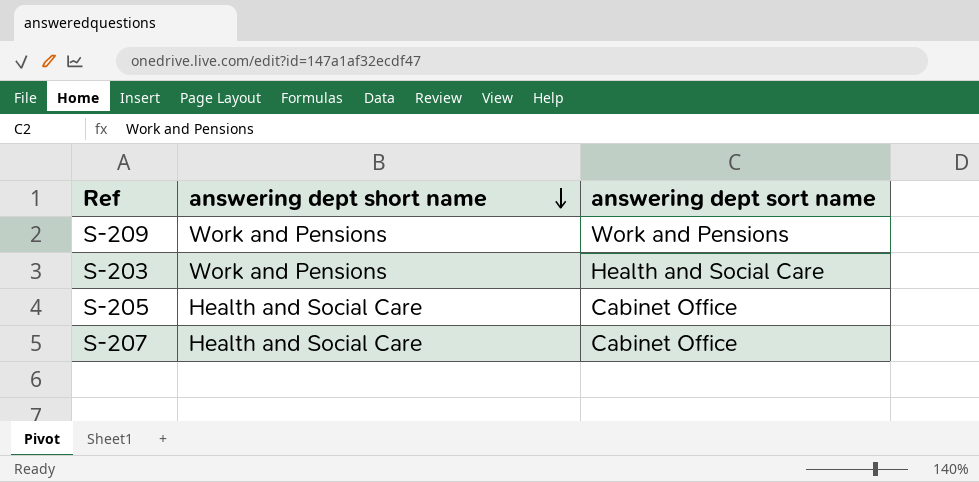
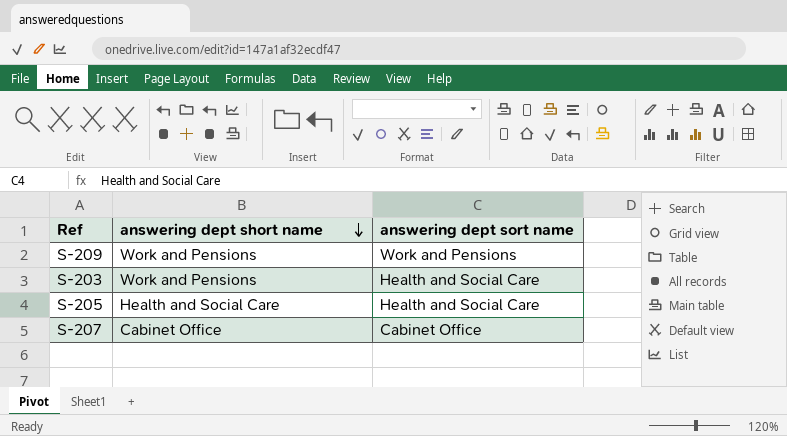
S-205 | answering dept sort name: Cabinet Office -> Health and Social Care
S-207 | answering dept short name: Health and Social Care -> Cabinet Office

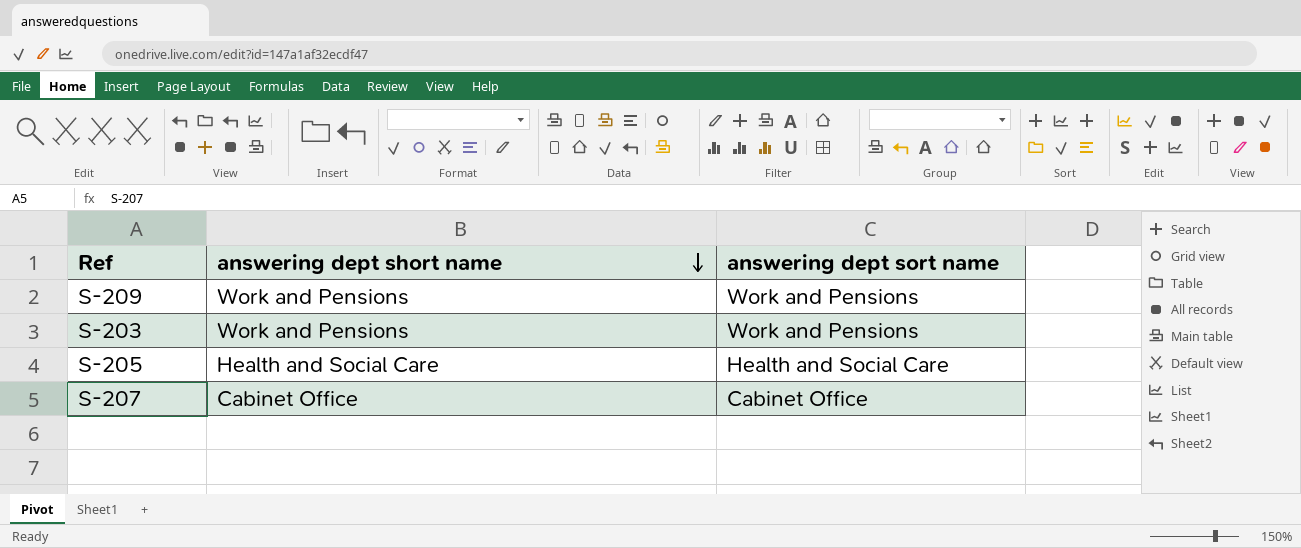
S-203 | answering dept sort name: Health and Social Care -> Work and Pensions

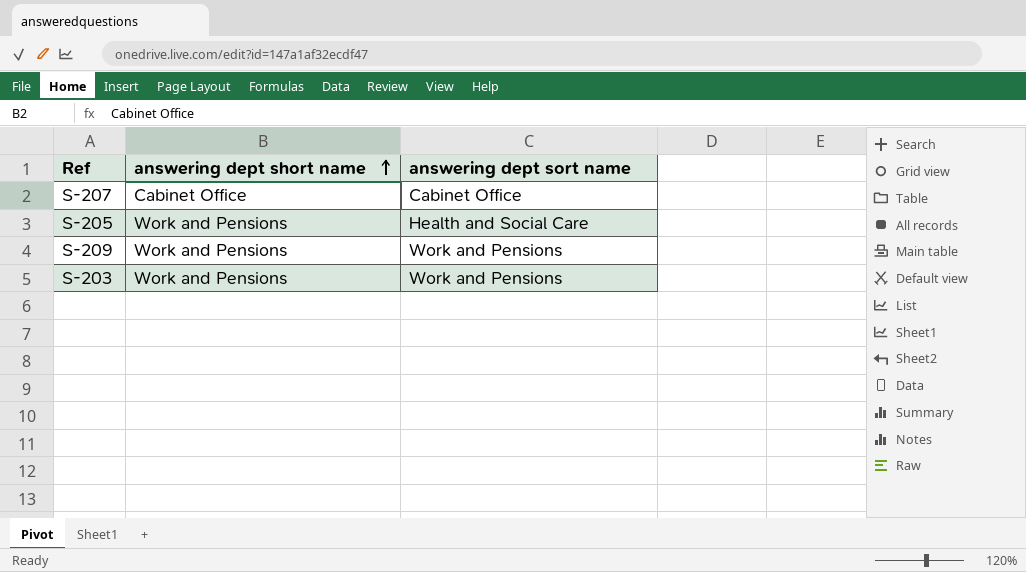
row order: answering dept short name descending -> answering dept short name ascending
S-205 | answering dept short name: Health and Social Care -> Work and Pensions

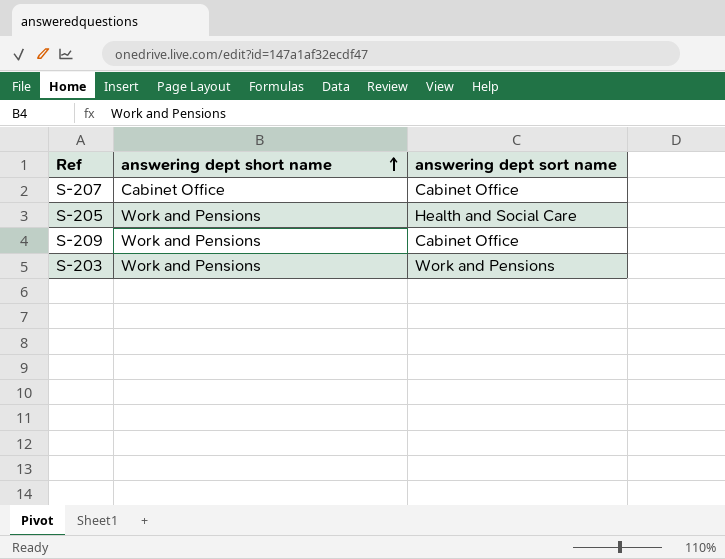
S-209 | answering dept sort name: Work and Pensions -> Cabinet Office

